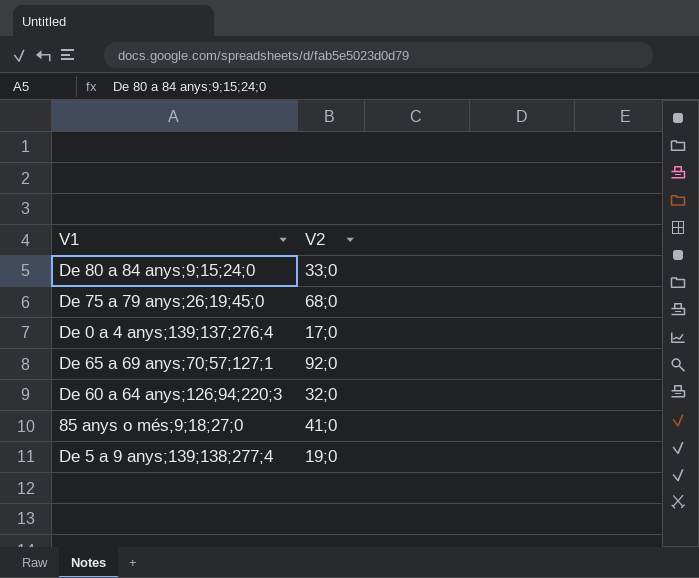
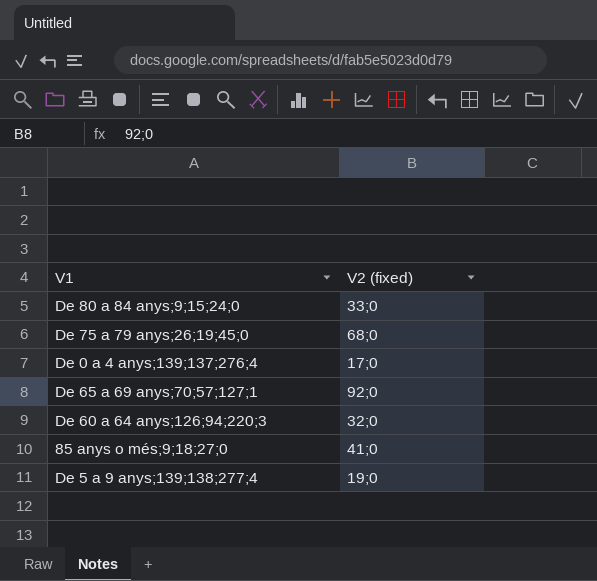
column name: V2 -> V2 (fixed)

